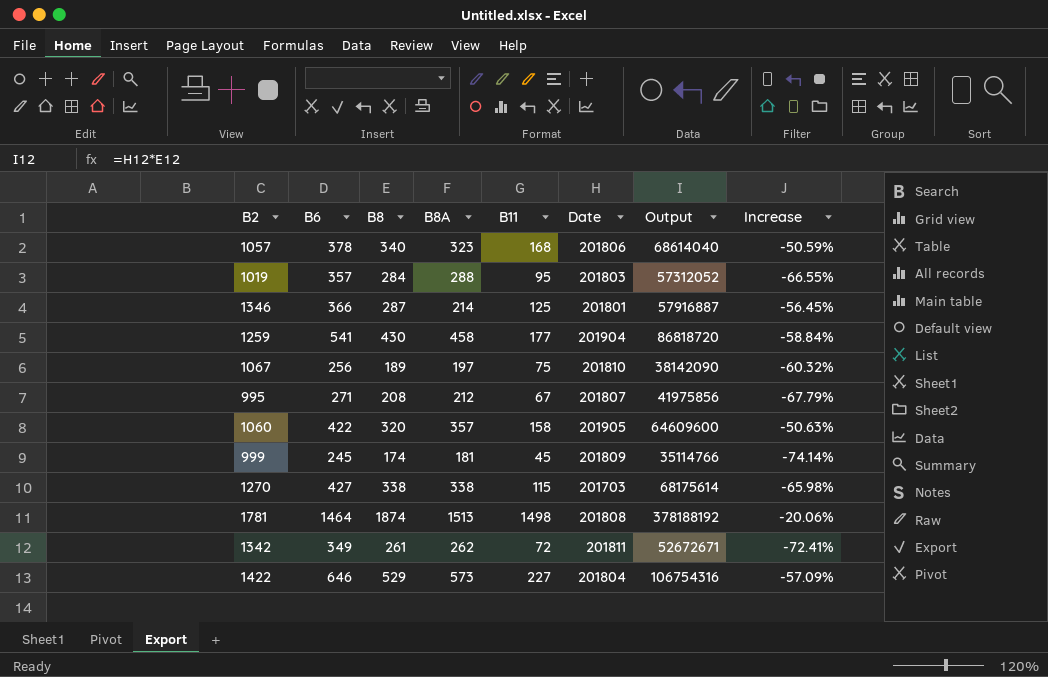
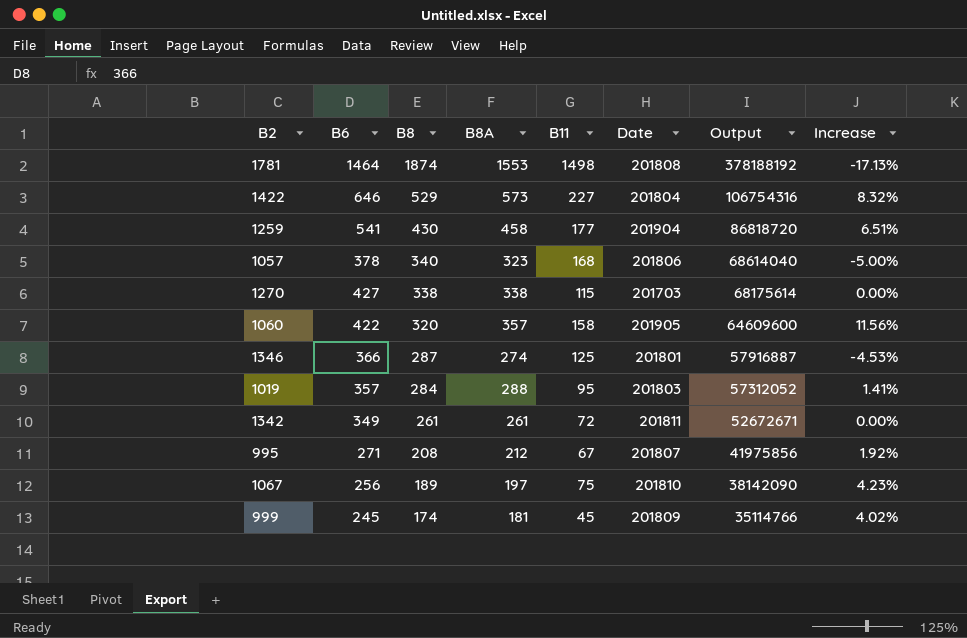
row order: none -> B8 descending
column Increase | formula: ([B11] - [B8]) / [B8] -> ([B8A] - [B8]) / [B8]
1781 | B8A: 1513 -> 1553
1346 | B8A: 214 -> 274
1342 | B8A: 262 -> 261

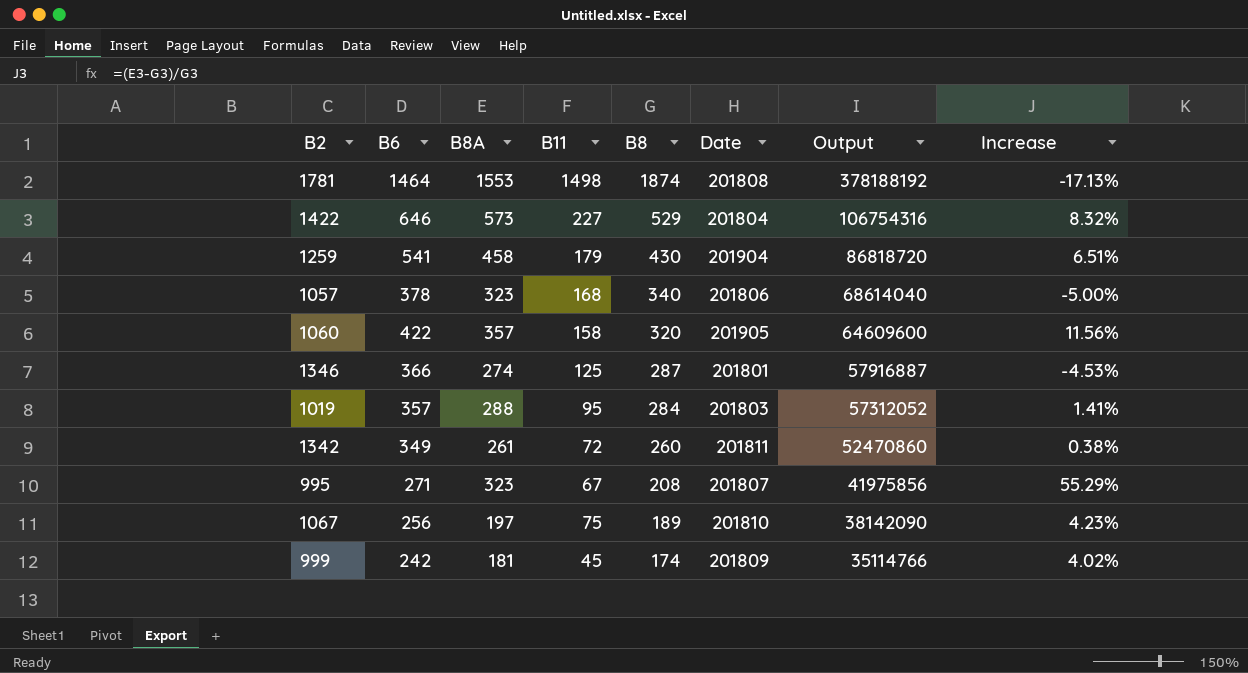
column B8 | position: 3 -> 5
row 1270: 427 | 338 | 338 | 115 | 201703 | 68175614 | 0.00% -> none
1259 | B11: 177 -> 179
1342 | B8: 261 -> 260
1342 | Output: 52672671 -> 52470860
1342 | Increase: 0.00% -> 0.38%
995 | B8A: 212 -> 323
995 | Increase: 1.92% -> 55.29%
999 | B6: 245 -> 242

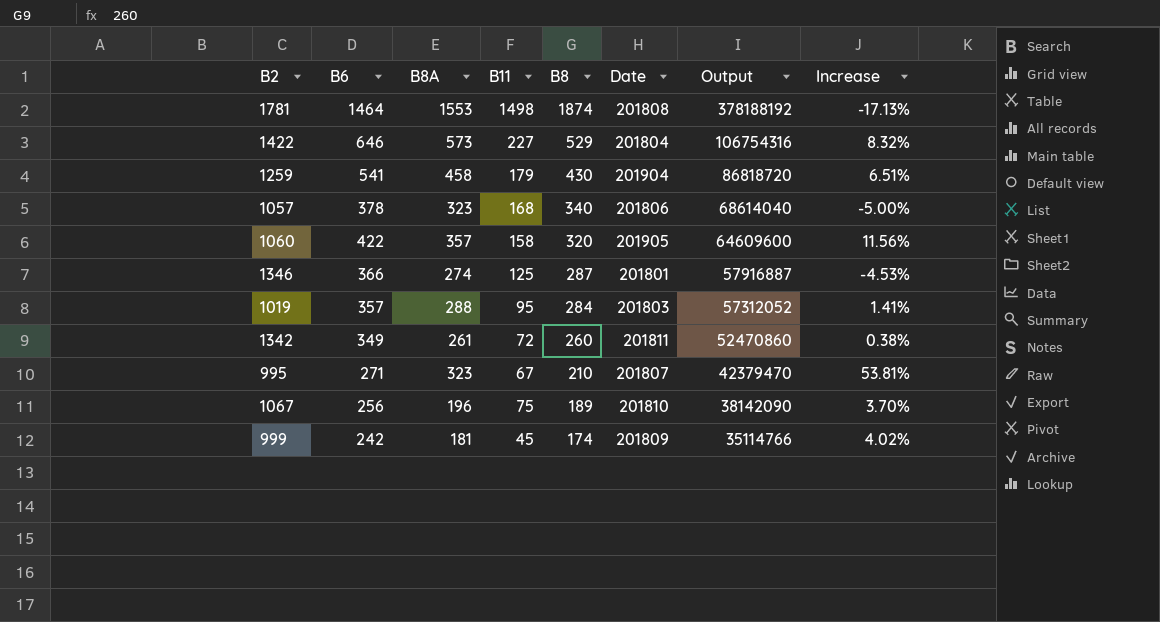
995 | B8: 208 -> 210
995 | Output: 41975856 -> 42379470
995 | Increase: 55.29% -> 53.81%
1067 | B8A: 197 -> 196
1067 | Increase: 4.23% -> 3.70%

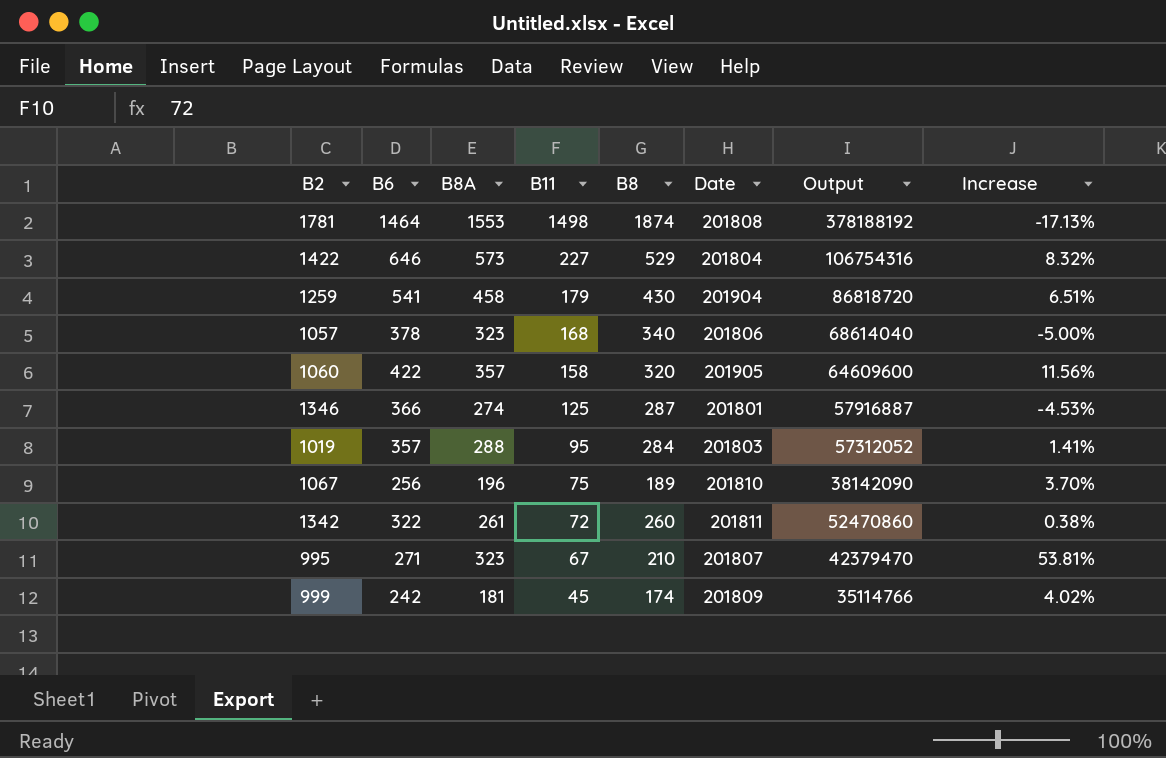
row order: B8 descending -> B11 descending
1342 | B6: 349 -> 322

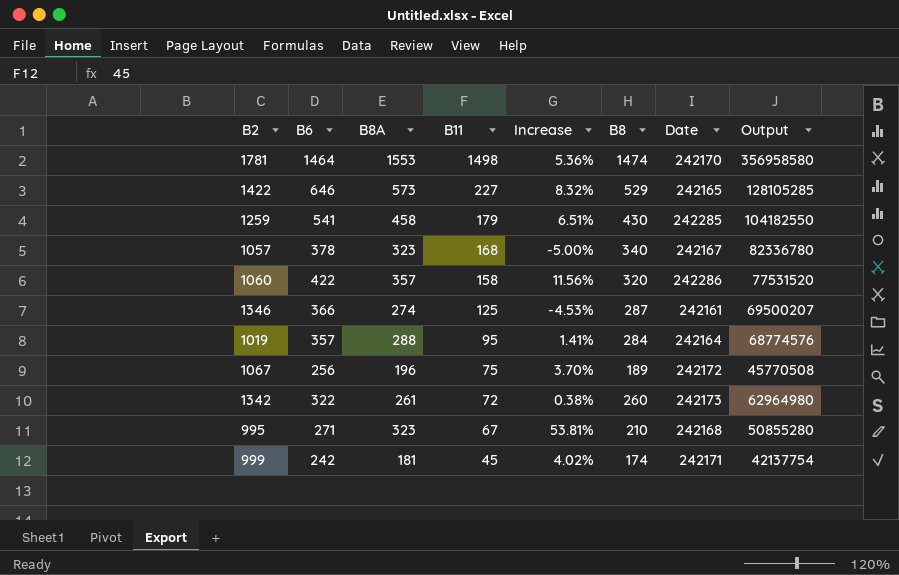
column Increase | position: 8 -> 5
1781 | Increase: -17.13% -> 5.36%
1781 | B8: 1874 -> 1474
1781 | Date: 201808 -> 242170
1781 | Output: 378188192 -> 356958580
1422 | Date: 201804 -> 242165
1422 | Output: 106754316 -> 128105285
1259 | Date: 201904 -> 242285
1259 | Output: 86818720 -> 104182550
1057 | Date: 201806 -> 242167
1057 | Output: 68614040 -> 82336780
1060 | Date: 201905 -> 242286
1060 | Output: 64609600 -> 77531520
1346 | Date: 201801 -> 242161
1346 | Output: 57916887 -> 69500207
1019 | Date: 201803 -> 242164
1019 | Output: 57312052 -> 68774576
1067 | Date: 201810 -> 242172
1067 | Output: 38142090 -> 45770508
1342 | Date: 201811 -> 242173
1342 | Output: 52470860 -> 62964980
995 | Date: 201807 -> 242168
995 | Output: 42379470 -> 50855280
999 | Date: 201809 -> 242171
999 | Output: 35114766 -> 42137754

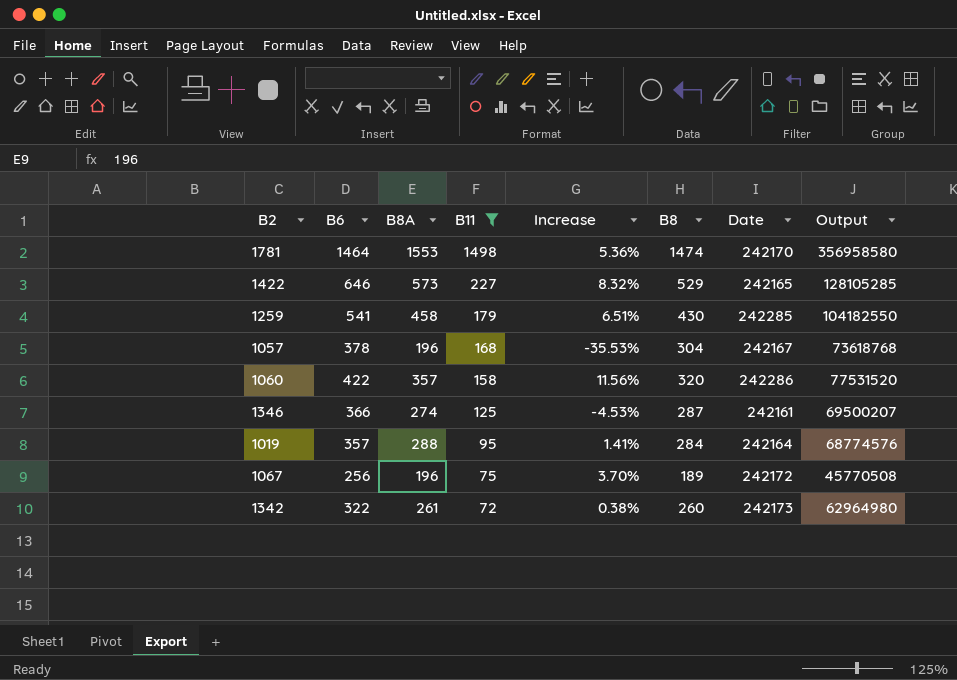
filter: none -> B11 >= 72
1057 | B8A: 323 -> 196
1057 | Increase: -5.00% -> -35.53%
1057 | B8: 340 -> 304
1057 | Output: 82336780 -> 73618768

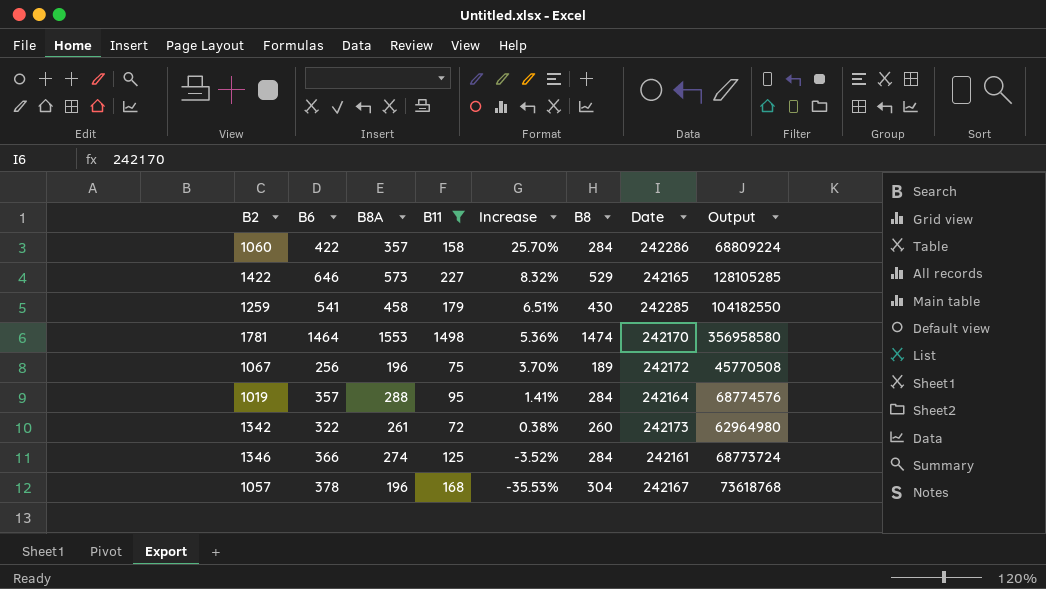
row order: B11 descending -> Increase descending
1060 | Increase: 11.56% -> 25.70%
1060 | B8: 320 -> 284
1060 | Output: 77531520 -> 68809224
1346 | Increase: -4.53% -> -3.52%
1346 | B8: 287 -> 284
1346 | Output: 69500207 -> 68773724

